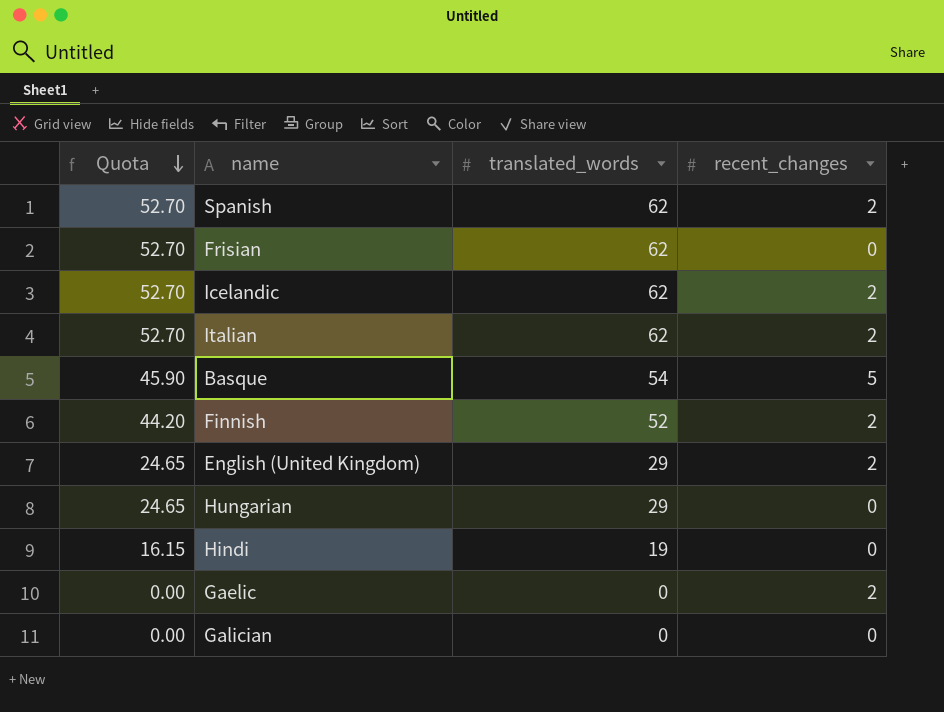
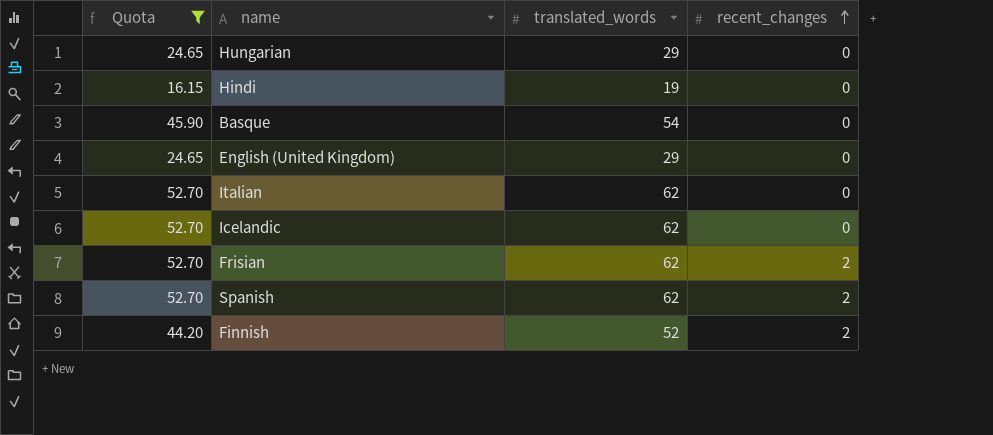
filter: none -> Quota != 0.00
row order: Quota descending -> recent_changes ascending
Basque | recent_changes: 5 -> 0
English (United Kingdom) | recent_changes: 2 -> 0
Italian | recent_changes: 2 -> 0
Icelandic | recent_changes: 2 -> 0
Frisian | recent_changes: 0 -> 2

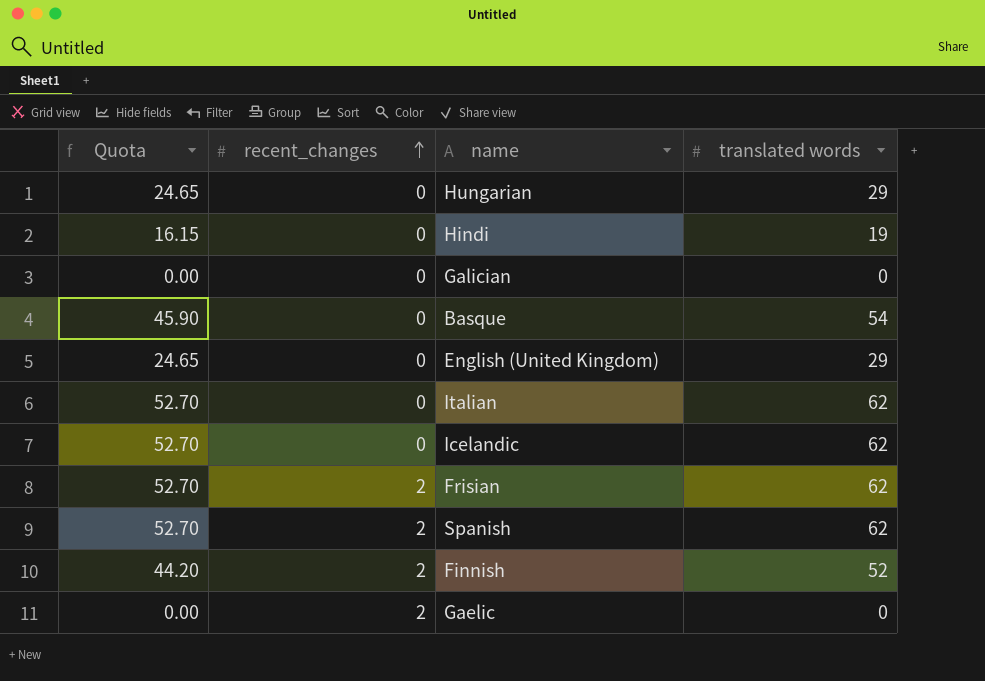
filter: Quota != 0.00 -> none
column recent_changes | position: 4 -> 2
column name: translated_words -> translated words

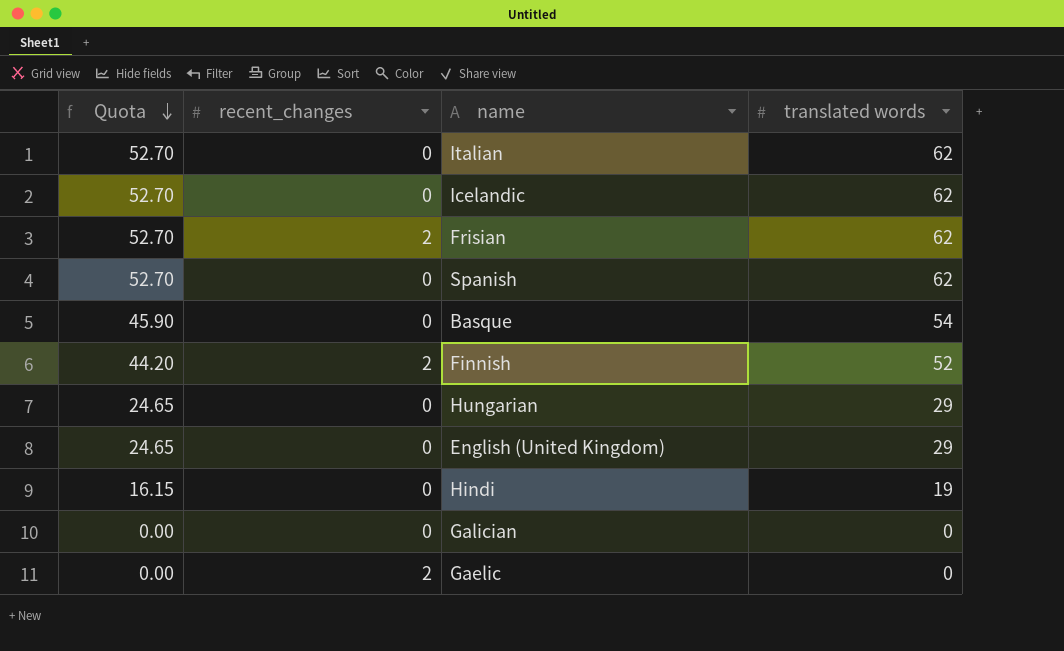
row order: recent_changes ascending -> Quota descending
Spanish | recent_changes: 2 -> 0

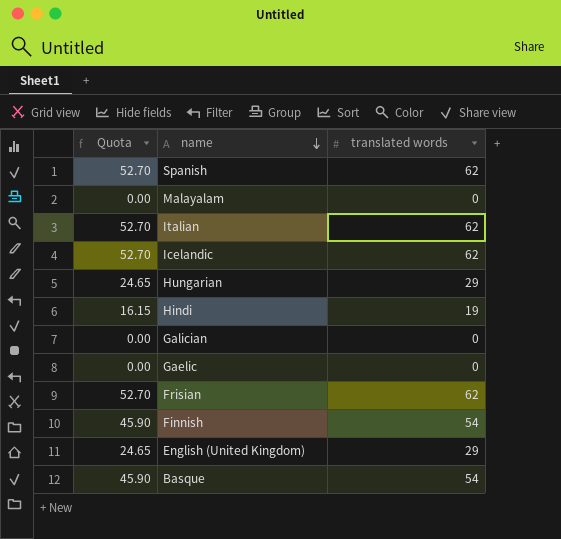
row order: Quota descending -> name descending
column recent_changes | position: 2 -> none
row Malayalam: none -> 0.00 | 0
Finnish | Quota: 44.20 -> 45.90
Finnish | translated words: 52 -> 54

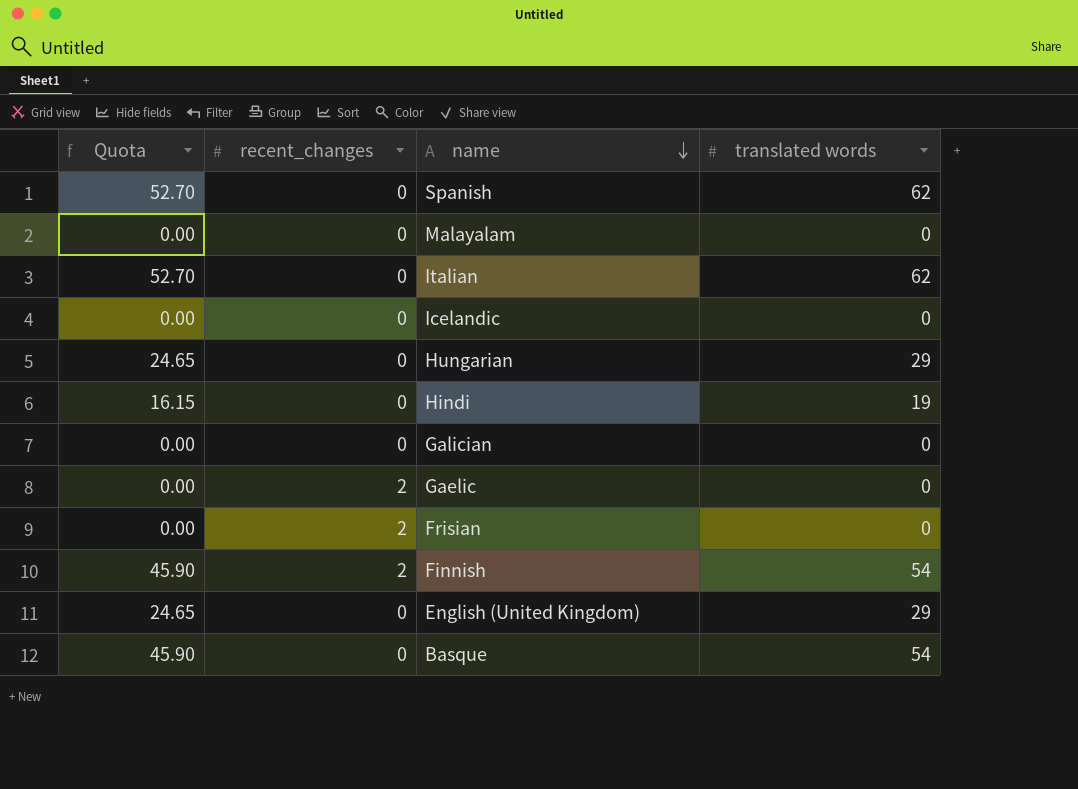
column recent_changes | position: none -> 2
Icelandic | Quota: 52.70 -> 0.00
Icelandic | translated words: 62 -> 0
Frisian | Quota: 52.70 -> 0.00
Frisian | translated words: 62 -> 0

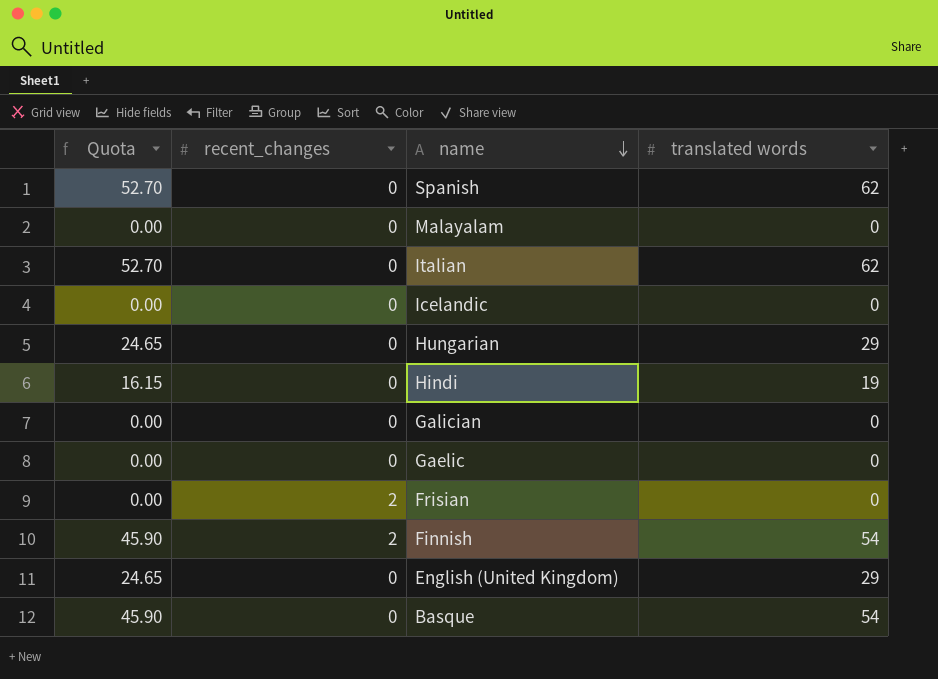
Gaelic | recent_changes: 2 -> 0

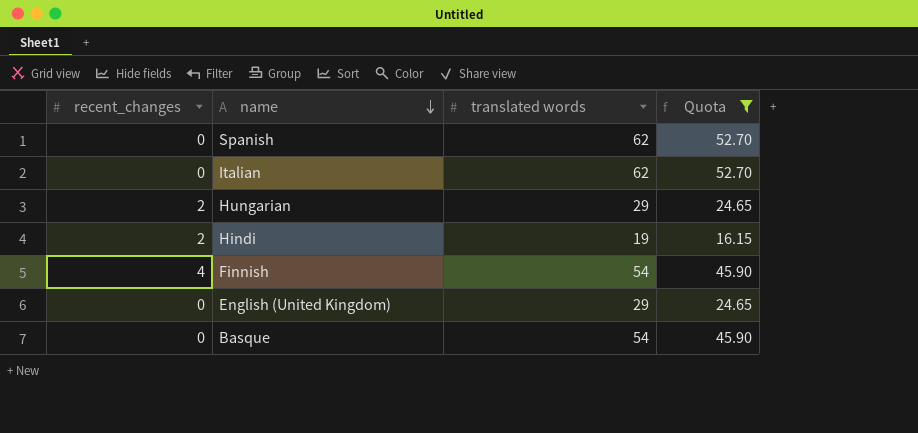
filter: none -> Quota != 0.00
column Quota | position: 1 -> 4
Hungarian | recent_changes: 0 -> 2
Hindi | recent_changes: 0 -> 2
Finnish | recent_changes: 2 -> 4

